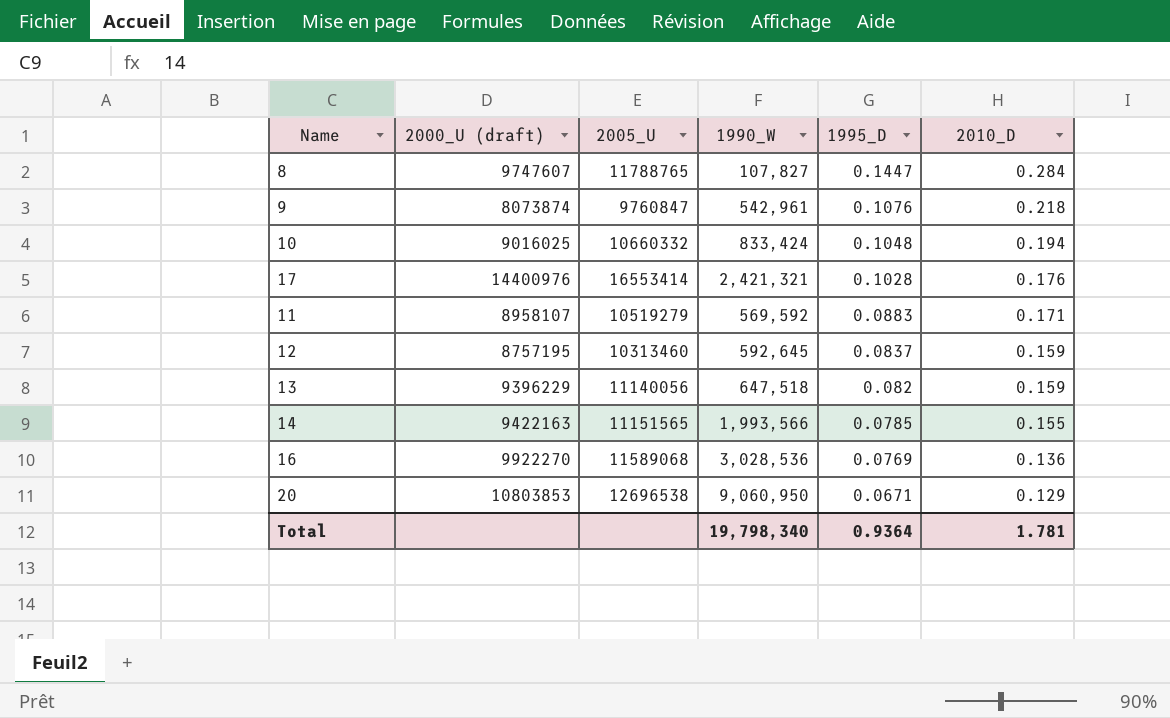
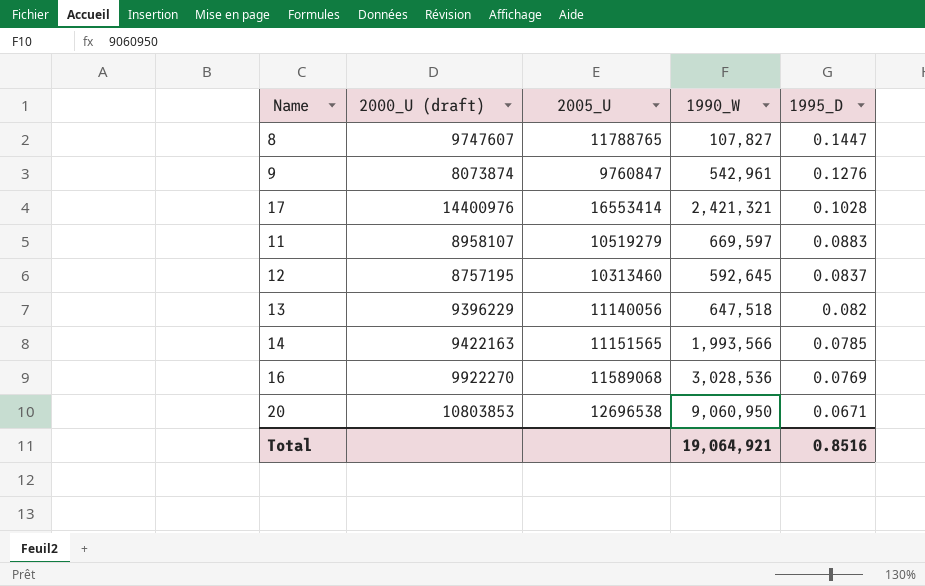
column 2010_D | position: 6 -> none
row 10: 9016025 | 10660332 | 833,424 | 0.1048 | 0.194 -> none
9 | 1995_D: 0.1076 -> 0.1276
11 | 1990_W: 569,592 -> 669,597
Total | 1990_W: 19,798,340 -> 19,064,921
Total | 1995_D: 0.9364 -> 0.8516

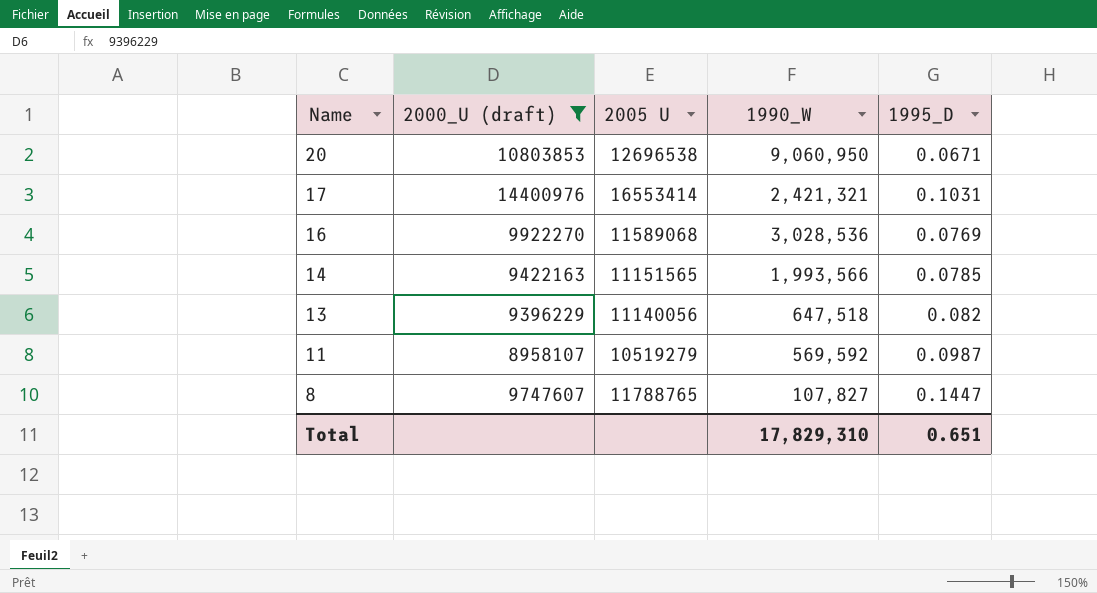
filter: none -> 2000_U (draft) >= 8958107
row order: 1995_D descending -> Name descending
column name: 2005_U -> 2005 U
17 | 1995_D: 0.1028 -> 0.1031
11 | 1990_W: 669,597 -> 569,592
11 | 1995_D: 0.0883 -> 0.0987
Total | 1990_W: 19,064,921 -> 17,829,310
Total | 1995_D: 0.8516 -> 0.651

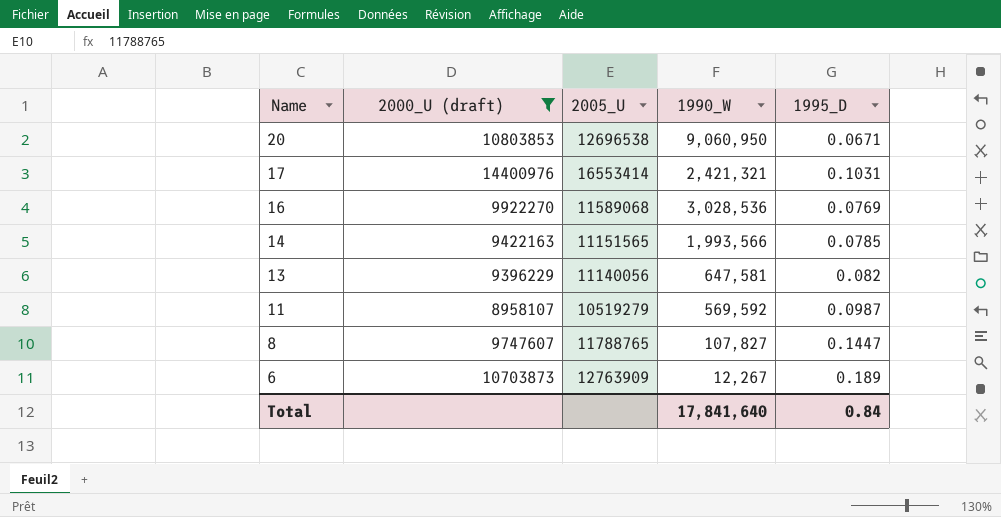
column name: 2005 U -> 2005_U
13 | 1990_W: 647,518 -> 647,581
row 6: none -> 10703873 | 12763909 | 12,267 | 0.189
Total | 1990_W: 17,829,310 -> 17,841,640
Total | 1995_D: 0.651 -> 0.84

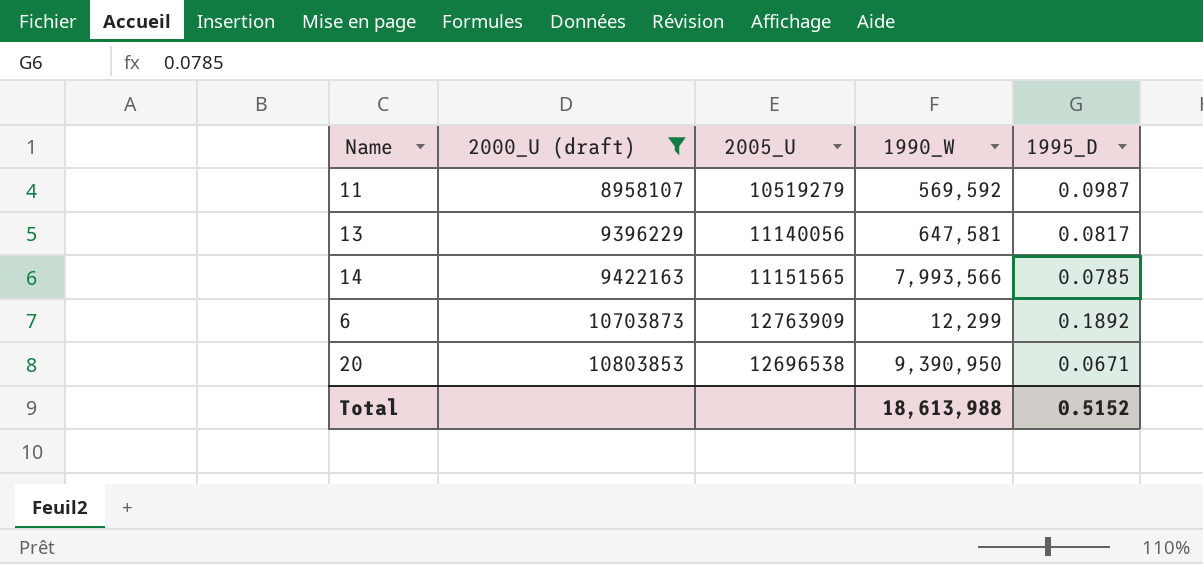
row order: Name descending -> 2000_U (draft) ascending
row 17: 14400976 | 16553414 | 2,421,321 | 0.1031 -> none
row 16: 9922270 | 11589068 | 3,028,536 | 0.0769 -> none
row 8: 9747607 | 11788765 | 107,827 | 0.1447 -> none
13 | 1995_D: 0.082 -> 0.0817
14 | 1990_W: 1,993,566 -> 7,993,566
6 | 1990_W: 12,267 -> 12,299
6 | 1995_D: 0.189 -> 0.1892
20 | 1990_W: 9,060,950 -> 9,390,950
Total | 1990_W: 17,841,640 -> 18,613,988
Total | 1995_D: 0.84 -> 0.5152

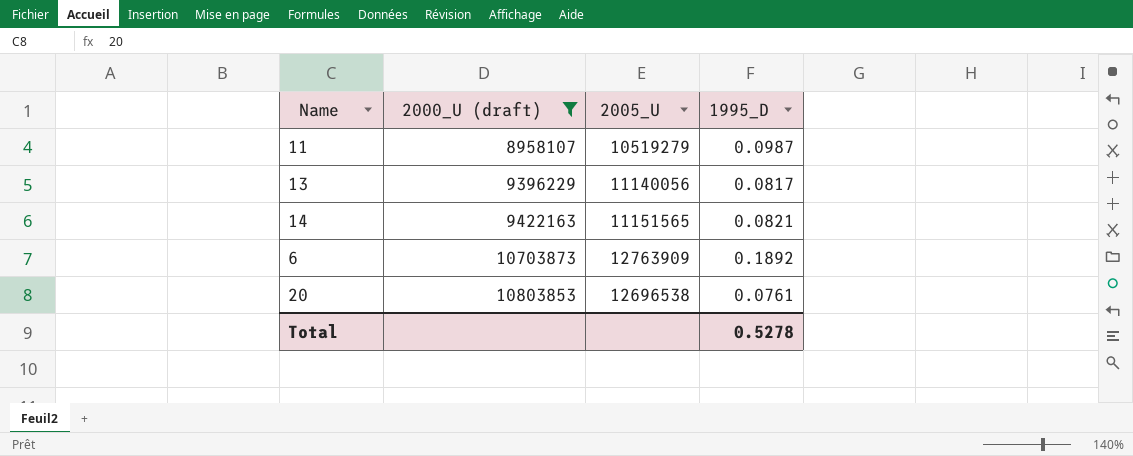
column 1990_W | position: 4 -> none
14 | 1995_D: 0.0785 -> 0.0821
20 | 1995_D: 0.0671 -> 0.0761
Total | 1995_D: 0.5152 -> 0.5278

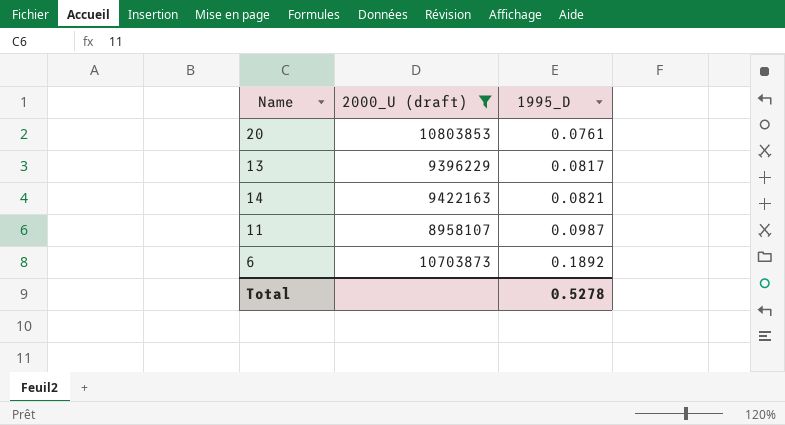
row order: 2000_U (draft) ascending -> 1995_D ascending
column 2005_U | position: 3 -> none

